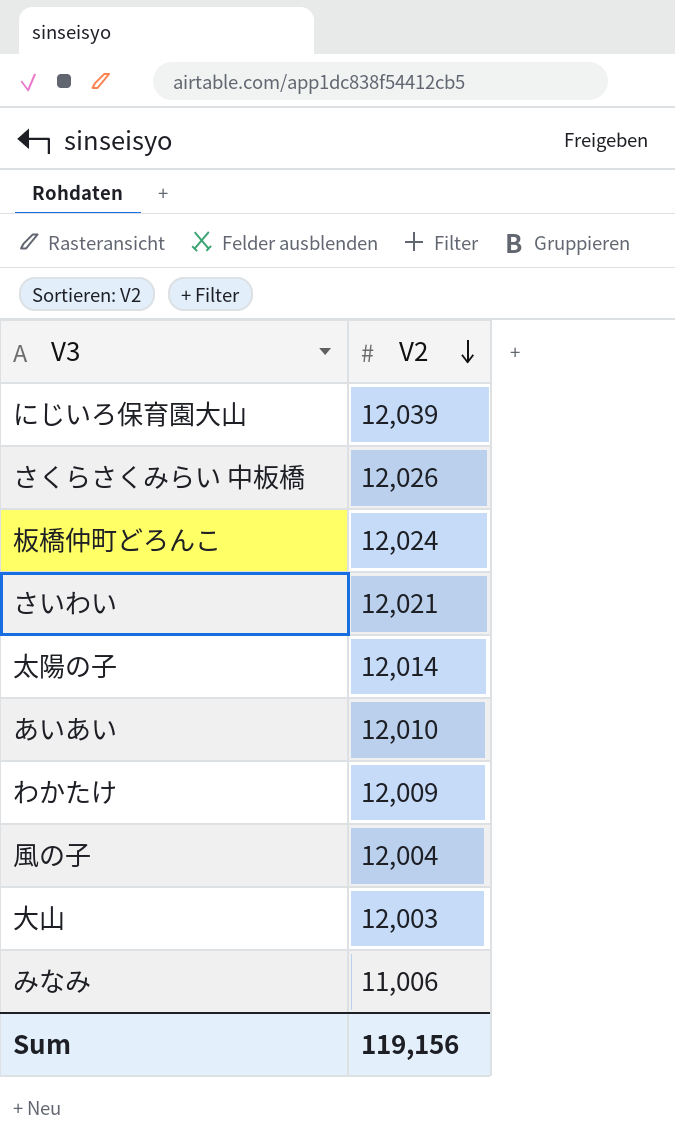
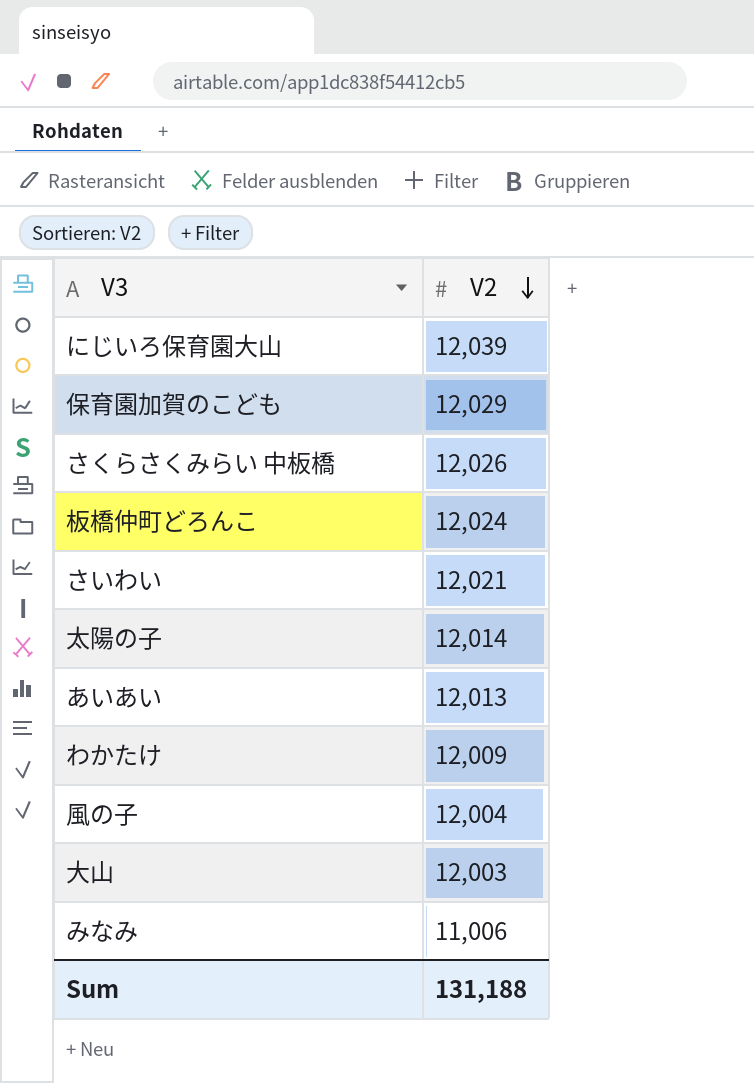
row 保育園加賀のこども: none -> 12,029
あいあい | V2: 12,010 -> 12,013
Sum | V2: 119,156 -> 131,188

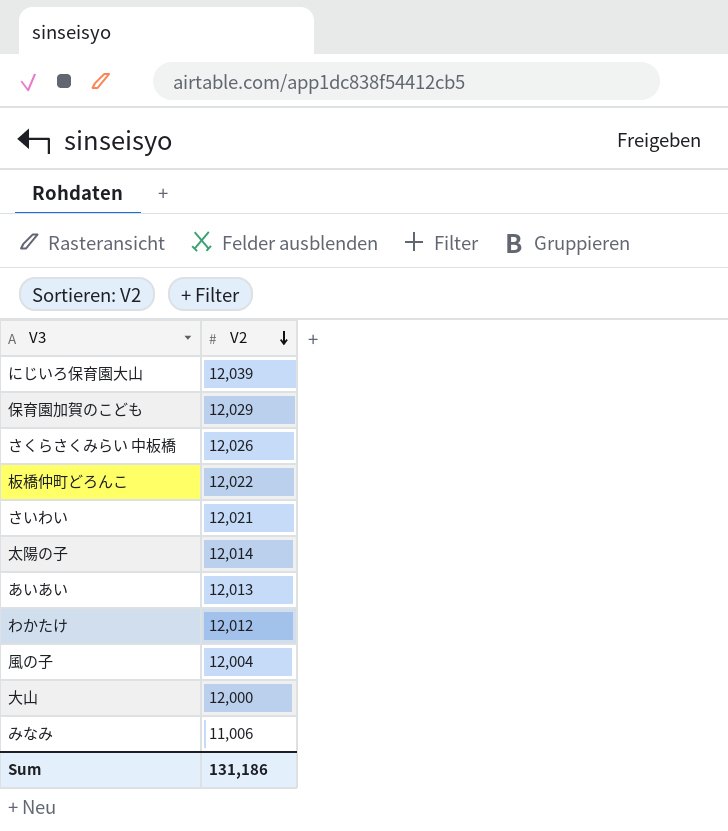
板橋仲町どろんこ | V2: 12,024 -> 12,022
わかたけ | V2: 12,009 -> 12,012
大山 | V2: 12,003 -> 12,000
Sum | V2: 131,188 -> 131,186

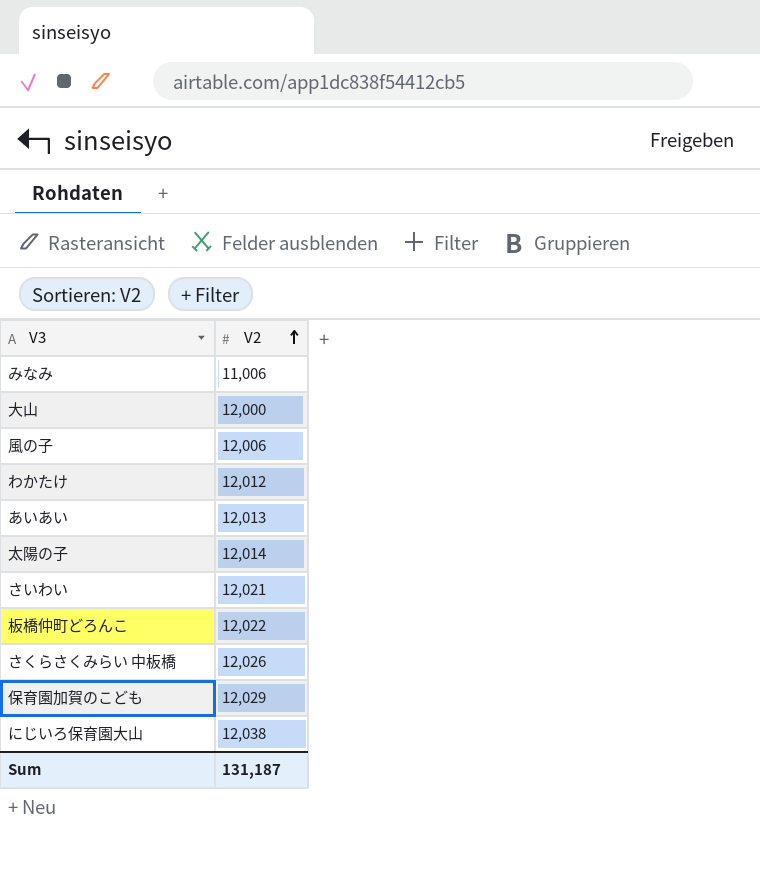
row order: V2 descending -> V2 ascending
風の子 | V2: 12,004 -> 12,006
にじいろ保育園大山 | V2: 12,039 -> 12,038
Sum | V2: 131,186 -> 131,187

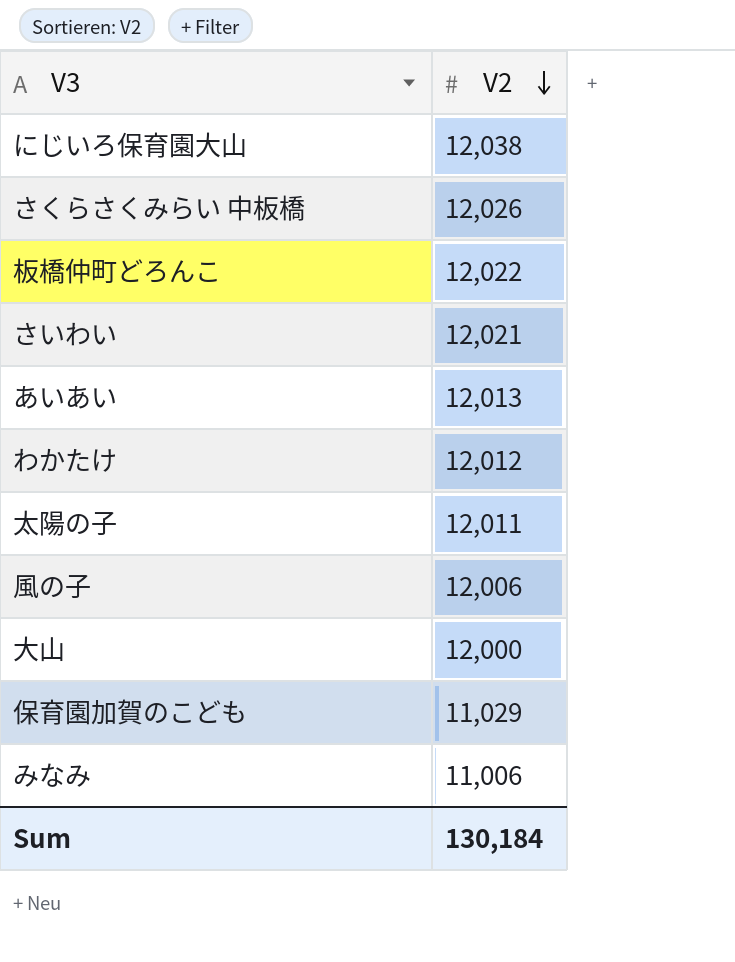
row order: V2 ascending -> V2 descending
太陽の子 | V2: 12,014 -> 12,011
保育園加賀のこども | V2: 12,029 -> 11,029
Sum | V2: 131,187 -> 130,184

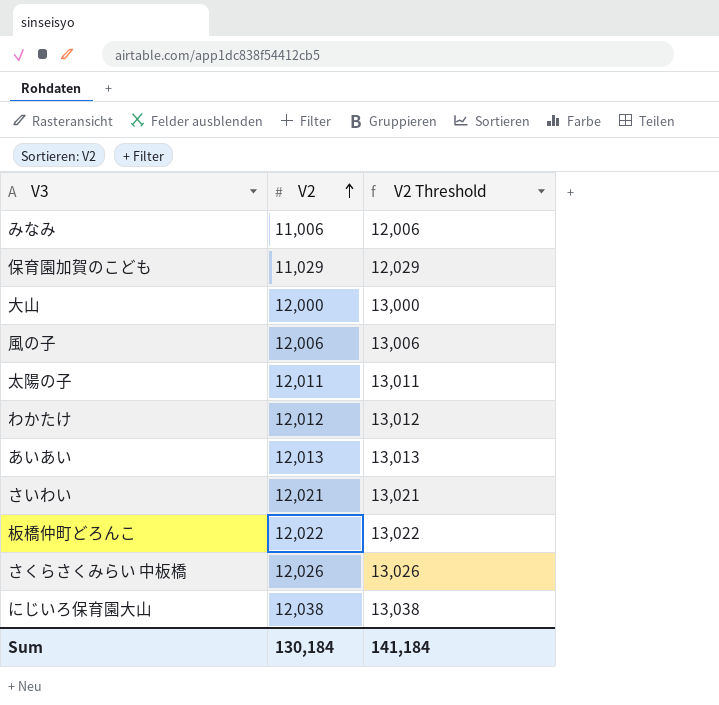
row order: V2 descending -> V2 ascending
column V2 Threshold | formula: none -> [V2] + 1000

